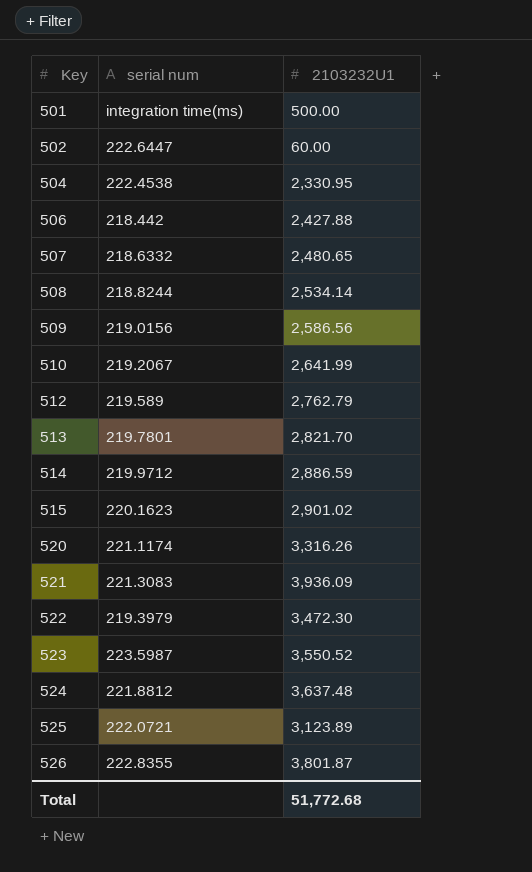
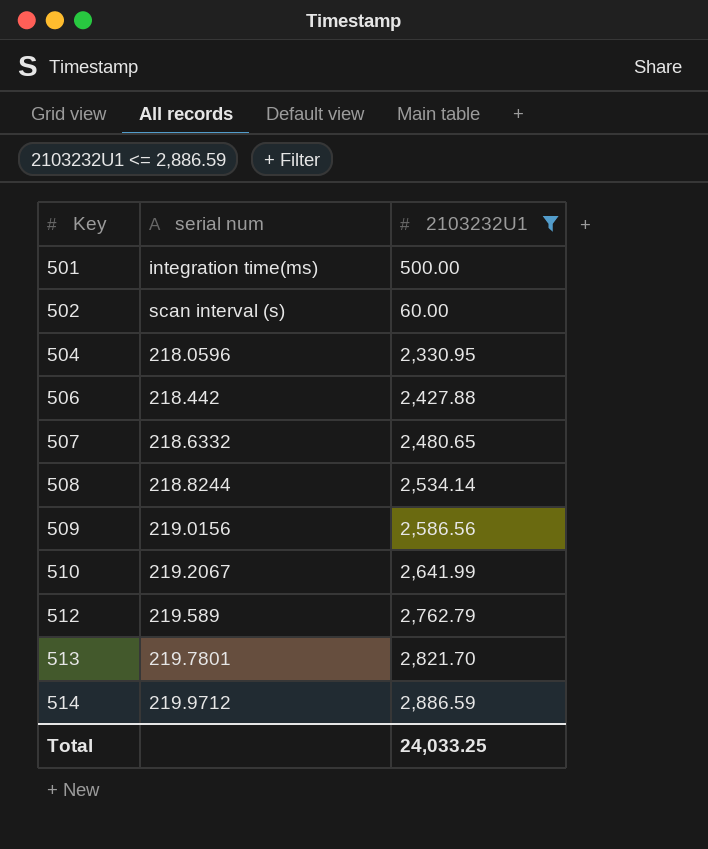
filter: none -> 2103232U1 <= 2,886.59
502 | serial num: 222.6447 -> scan interval (s)
504 | serial num: 222.4538 -> 218.0596
Total | 2103232U1: 51,772.68 -> 24,033.25

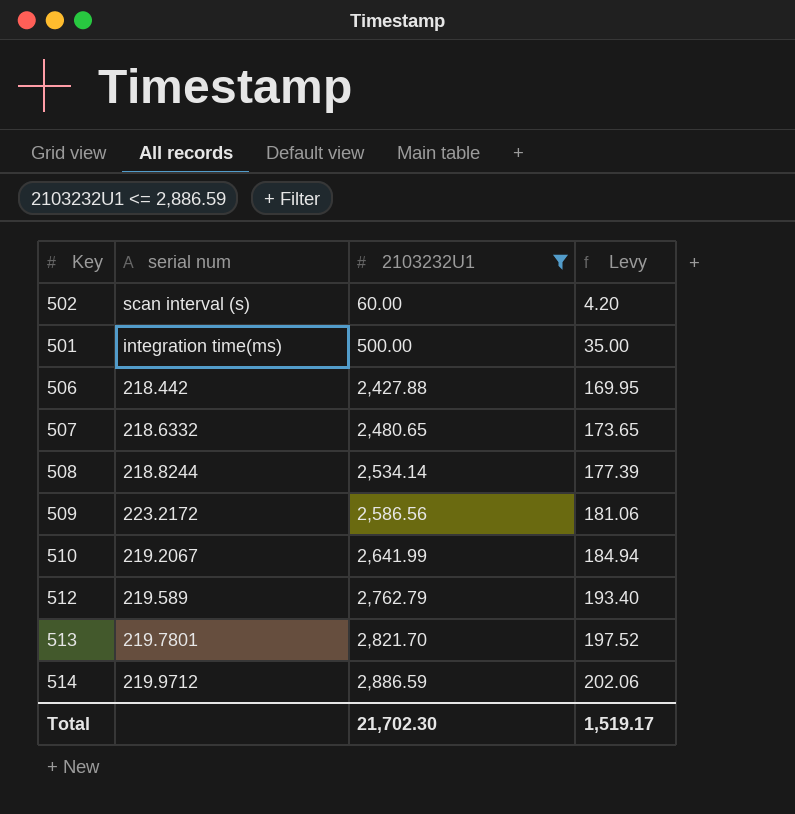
row order: Key ascending -> 2103232U1 ascending
column Levy | formula: none -> [2103232U1] * 0.07
row 504: 218.0596 | 2,330.95 -> none
509 | serial num: 219.0156 -> 223.2172
Total | 2103232U1: 24,033.25 -> 21,702.30

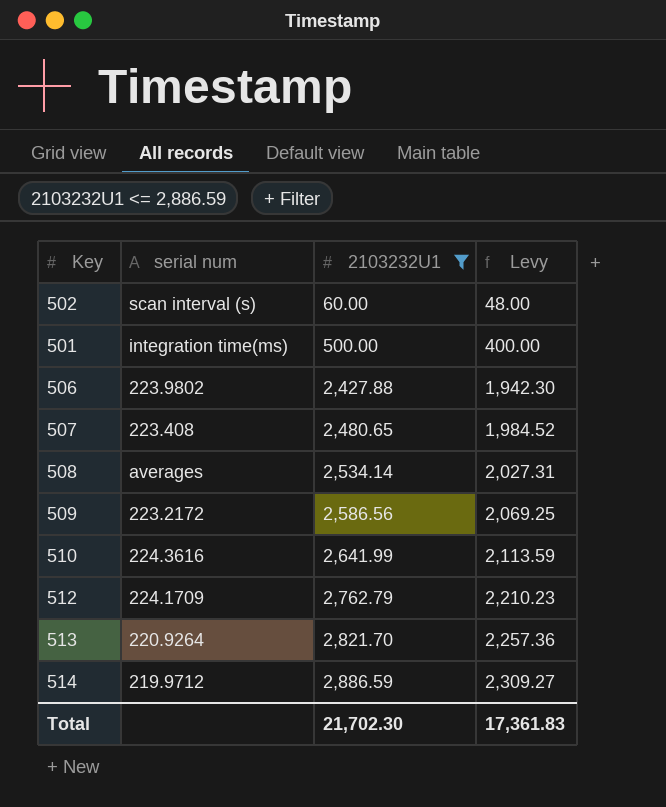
column Levy | formula: [2103232U1] * 0.07 -> [2103232U1] * 0.8
506 | serial num: 218.442 -> 223.9802
507 | serial num: 218.6332 -> 223.408
508 | serial num: 218.8244 -> averages
510 | serial num: 219.2067 -> 224.3616
512 | serial num: 219.589 -> 224.1709
513 | serial num: 219.7801 -> 220.9264
Total | Levy: 1,519.17 -> 17,361.83

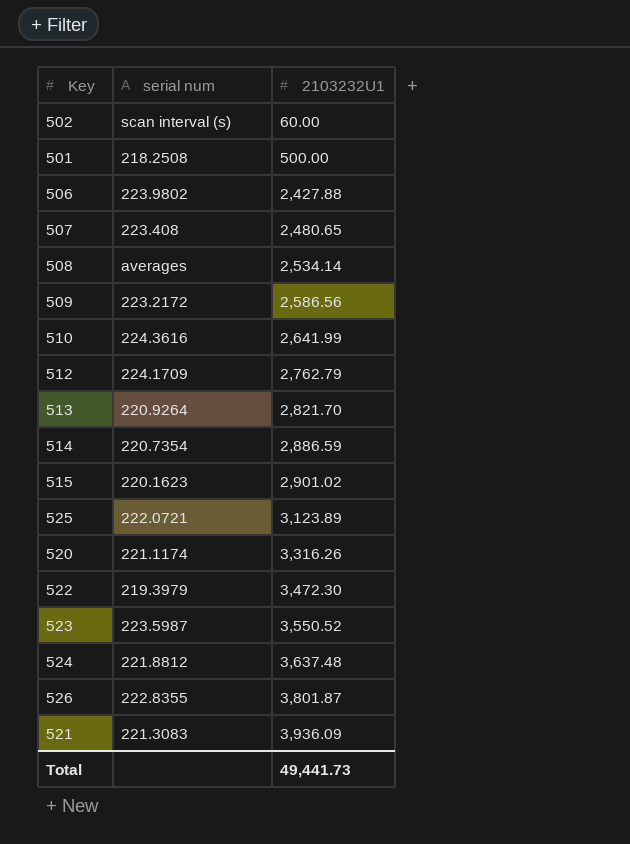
filter: 2103232U1 <= 2,886.59 -> none
column Levy | formula: [2103232U1] * 0.8 -> none
501 | serial num: integration time(ms) -> 218.2508
514 | serial num: 219.9712 -> 220.7354
Total | 2103232U1: 21,702.30 -> 49,441.73

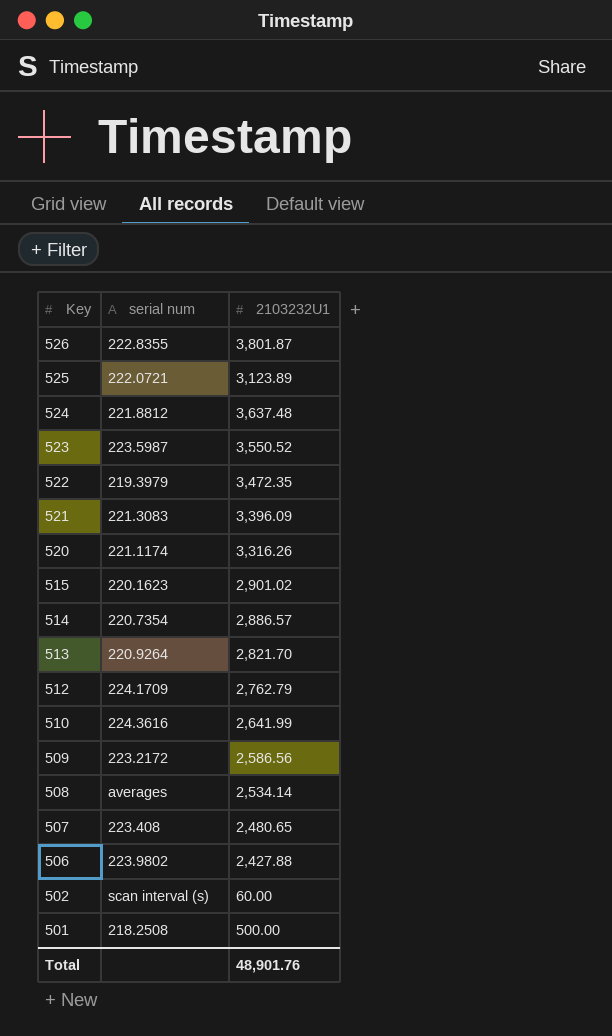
row order: 2103232U1 ascending -> Key descending
522 | 2103232U1: 3,472.30 -> 3,472.35
521 | 2103232U1: 3,936.09 -> 3,396.09
514 | 2103232U1: 2,886.59 -> 2,886.57
Total | 2103232U1: 49,441.73 -> 48,901.76

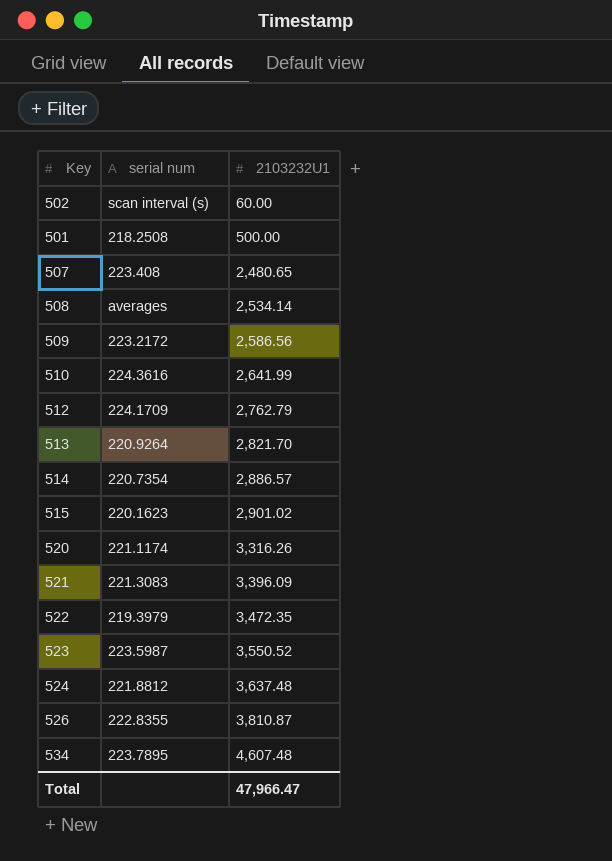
row order: Key descending -> 2103232U1 ascending
row 525: 222.0721 | 3,123.89 -> none
row 506: 223.9802 | 2,427.88 -> none
526 | 2103232U1: 3,801.87 -> 3,810.87
row 534: none -> 223.7895 | 4,607.48
Total | 2103232U1: 48,901.76 -> 47,966.47

